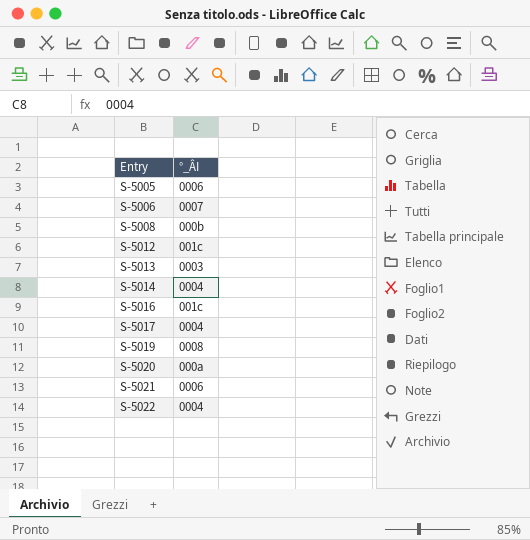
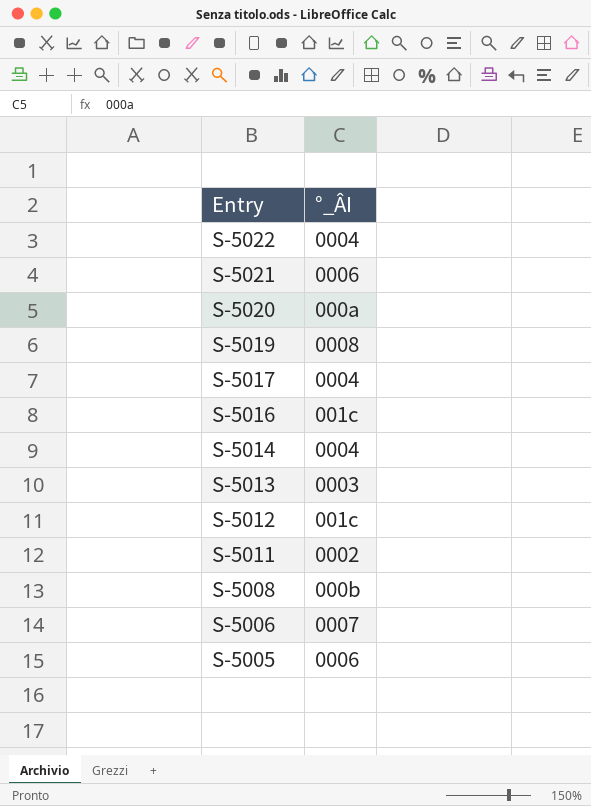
row order: Entry ascending -> Entry descending
row S-5011: none -> 0002

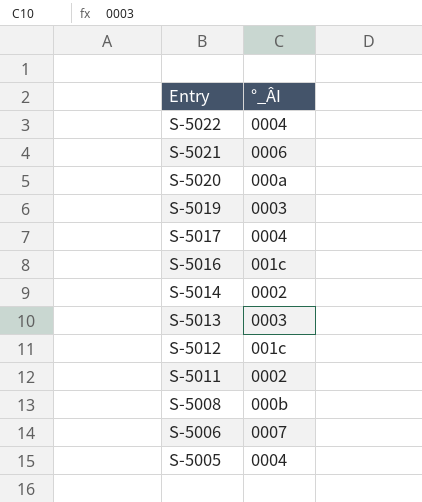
S-5019 | °_ÂI: 0008 -> 0003
S-5014 | °_ÂI: 0004 -> 0002
S-5005 | °_ÂI: 0006 -> 0004

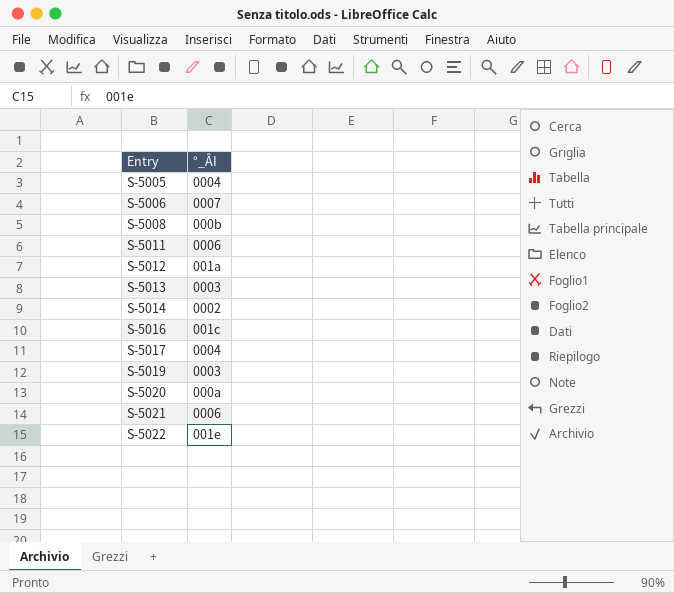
row order: Entry descending -> Entry ascending
S-5011 | °_ÂI: 0002 -> 0006
S-5012 | °_ÂI: 001c -> 001a
S-5022 | °_ÂI: 0004 -> 001e

